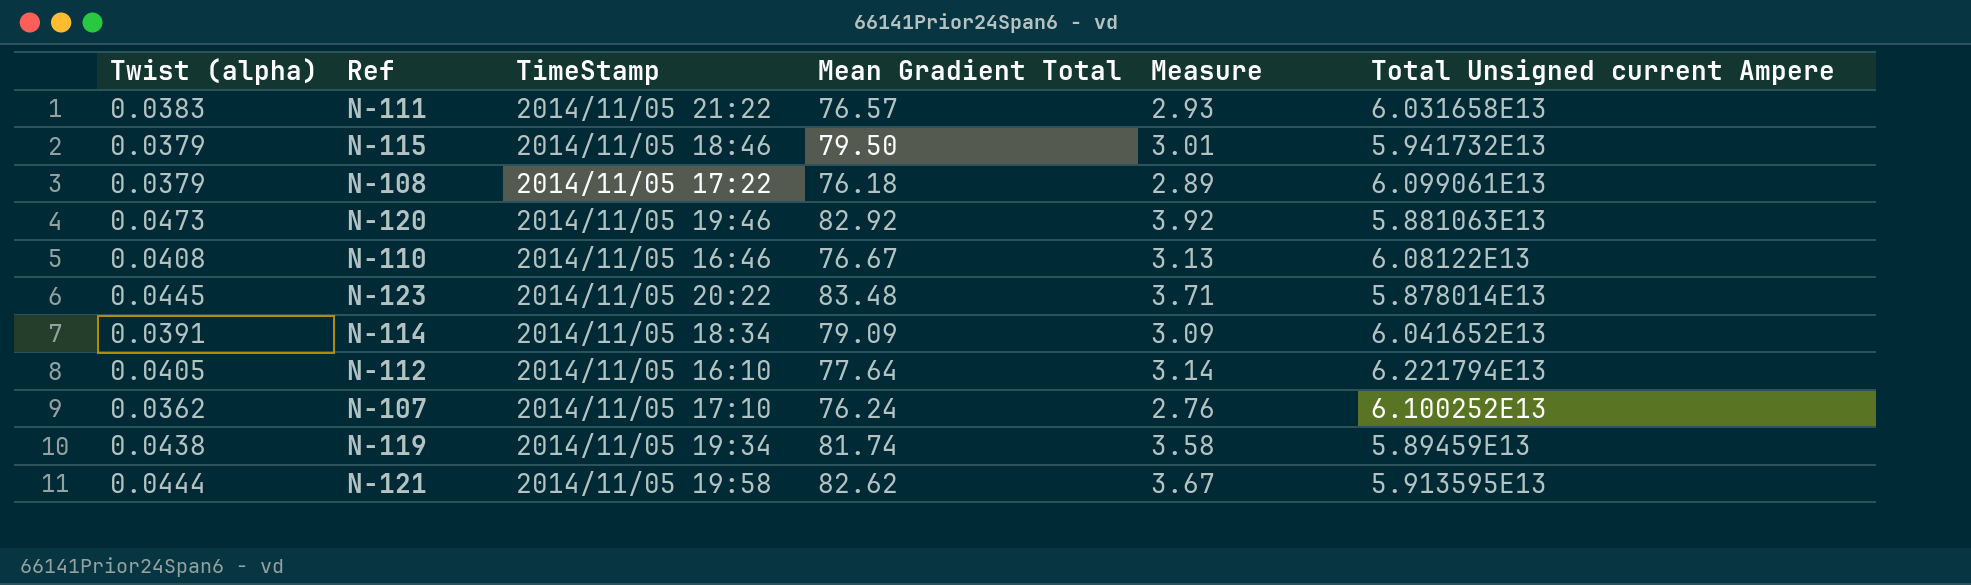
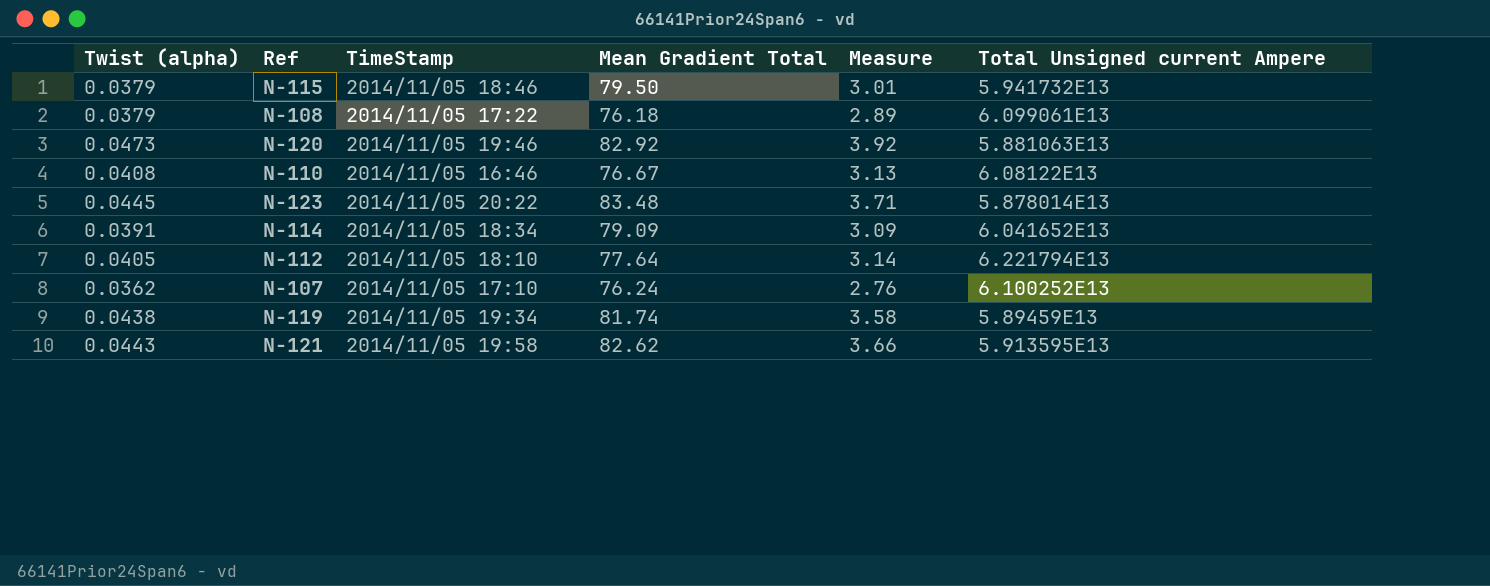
row N-111: 0.0383 | 2014/11/05 21:22 | 76.57 | 2.93 | 6.031658E13 -> none
N-112 | TimeStamp: 2014/11/05 16:10 -> 2014/11/05 18:10
N-121 | Twist (alpha): 0.0444 -> 0.0443
N-121 | Measure: 3.67 -> 3.66

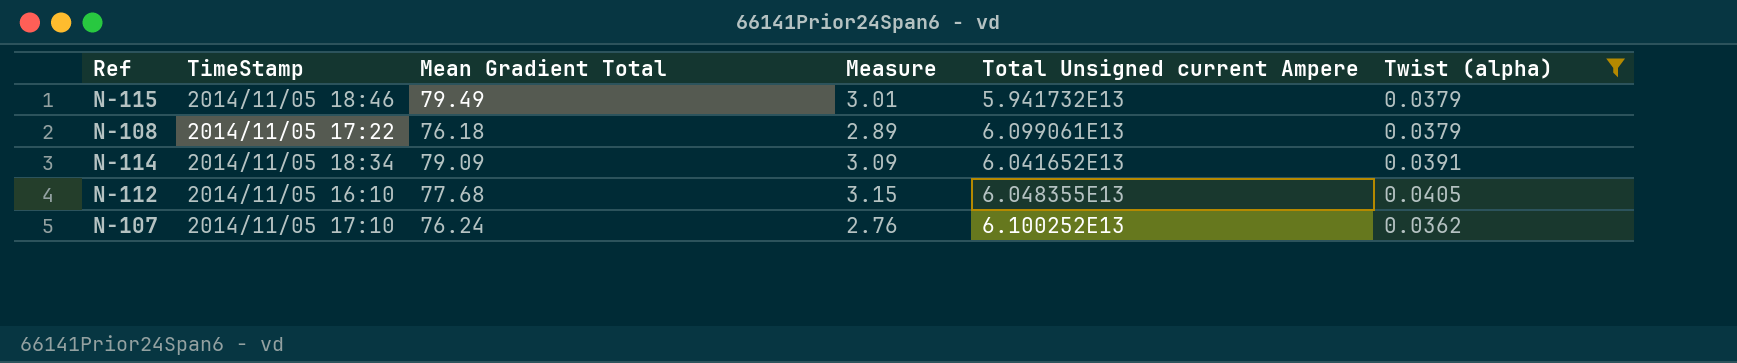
filter: none -> Twist (alpha) <= 0.0405
column Twist (alpha) | position: 1 -> 6
N-115 | Mean Gradient Total: 79.50 -> 79.49
N-112 | TimeStamp: 2014/11/05 18:10 -> 2014/11/05 16:10
N-112 | Mean Gradient Total: 77.64 -> 77.68
N-112 | Measure: 3.14 -> 3.15
N-112 | Total Unsigned current Ampere: 6.221794E13 -> 6.048355E13

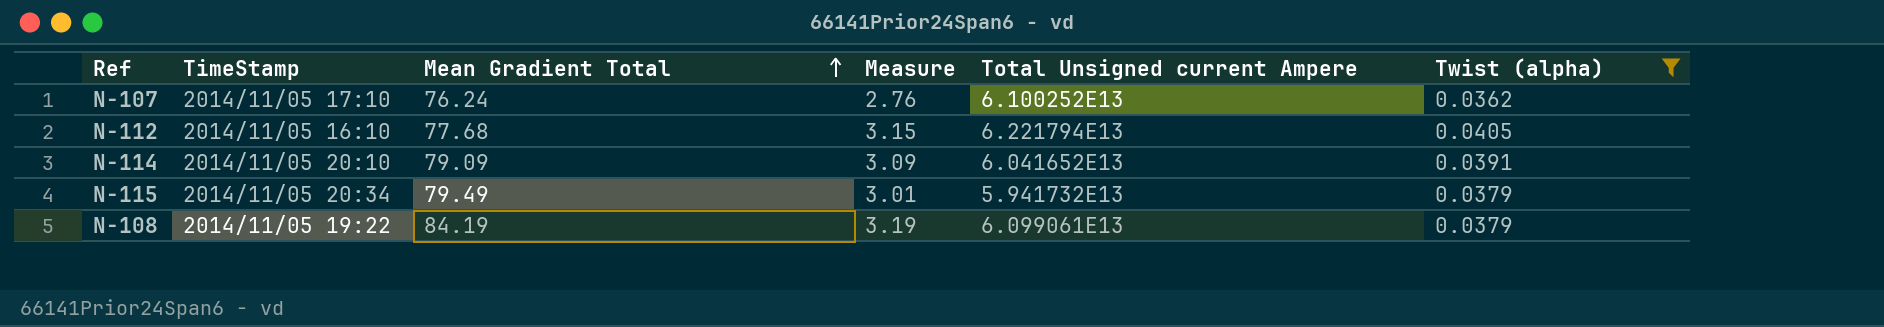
row order: none -> Mean Gradient Total ascending
N-112 | Total Unsigned current Ampere: 6.048355E13 -> 6.221794E13
N-114 | TimeStamp: 2014/11/05 18:34 -> 2014/11/05 20:10
N-115 | TimeStamp: 2014/11/05 18:46 -> 2014/11/05 20:34
N-108 | TimeStamp: 2014/11/05 17:22 -> 2014/11/05 19:22
N-108 | Mean Gradient Total: 76.18 -> 84.19
N-108 | Measure: 2.89 -> 3.19

